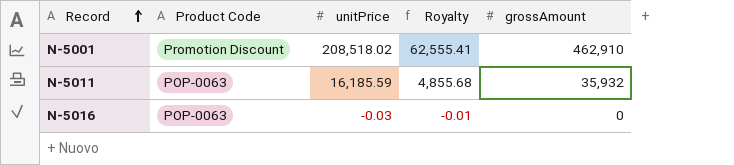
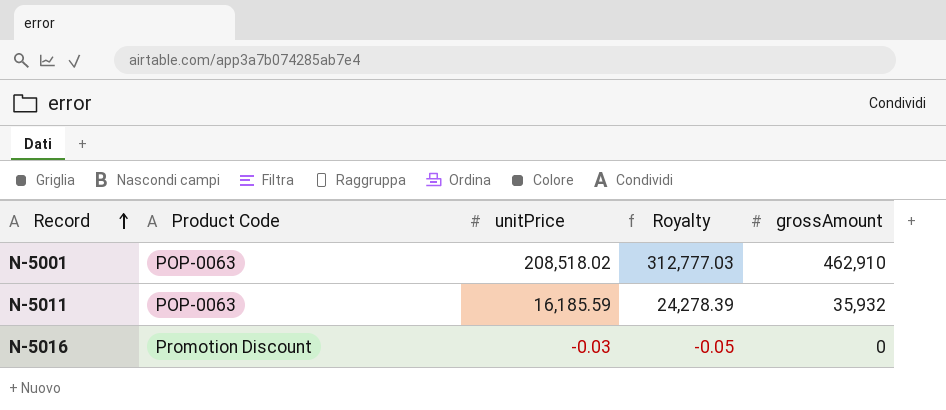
column Royalty | formula: [unitPrice] * 0.3 -> [unitPrice] * 1.5
N-5001 | Product Code: Promotion Discount -> POP-0063
N-5016 | Product Code: POP-0063 -> Promotion Discount

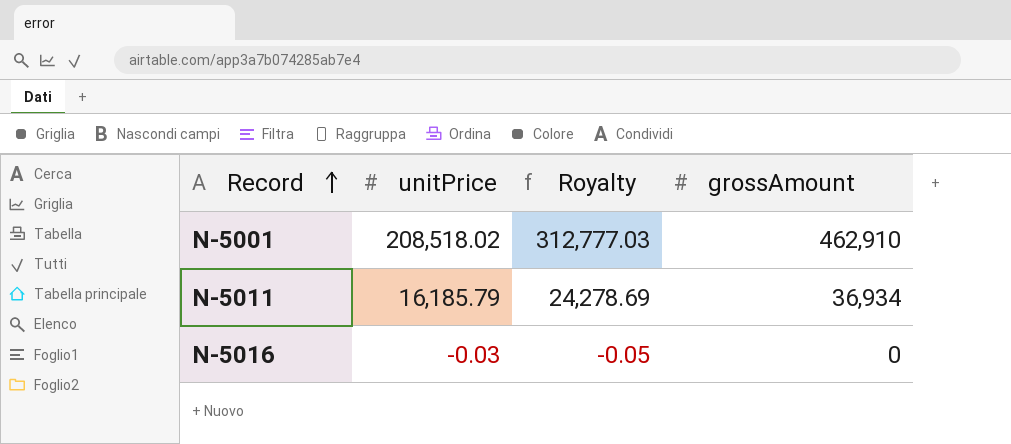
column Product Code | position: 2 -> none
N-5011 | unitPrice: 16,185.59 -> 16,185.79
N-5011 | Royalty: 24,278.39 -> 24,278.69
N-5011 | grossAmount: 35,932 -> 36,934

